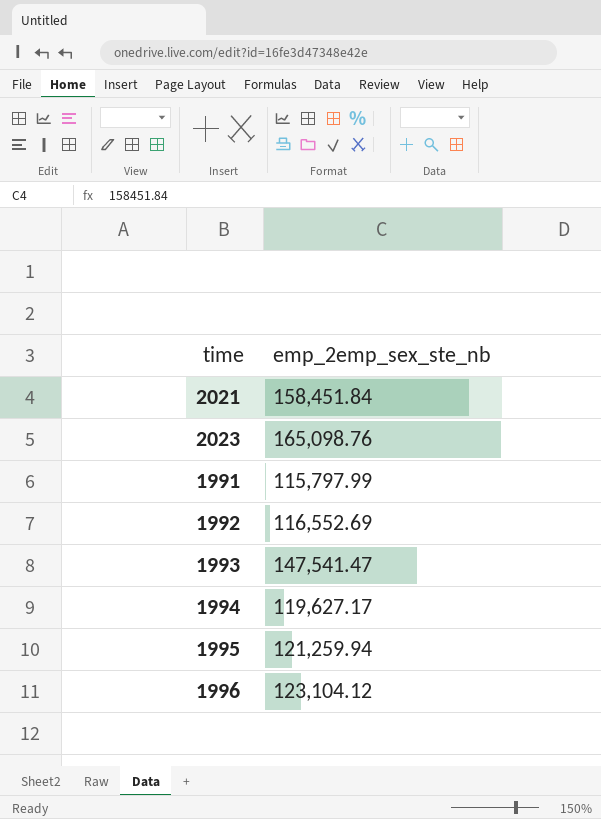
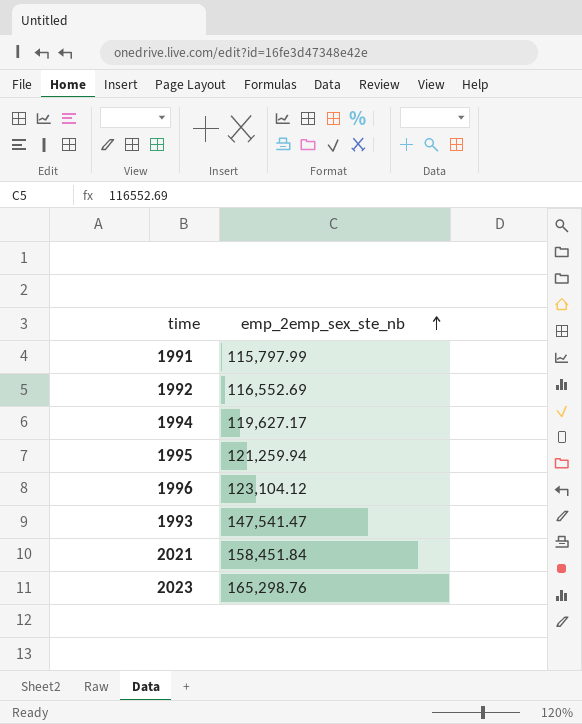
row order: none -> emp_2emp_sex_ste_nb ascending
2023 | emp_2emp_sex_ste_nb: 165,098.76 -> 165,298.76

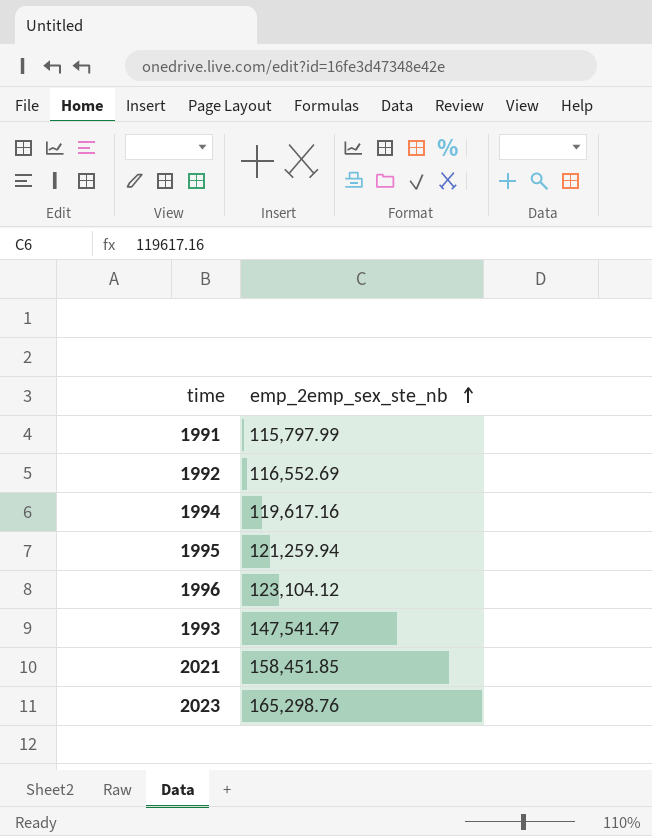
1994 | emp_2emp_sex_ste_nb: 119,627.17 -> 119,617.16
2021 | emp_2emp_sex_ste_nb: 158,451.84 -> 158,451.85

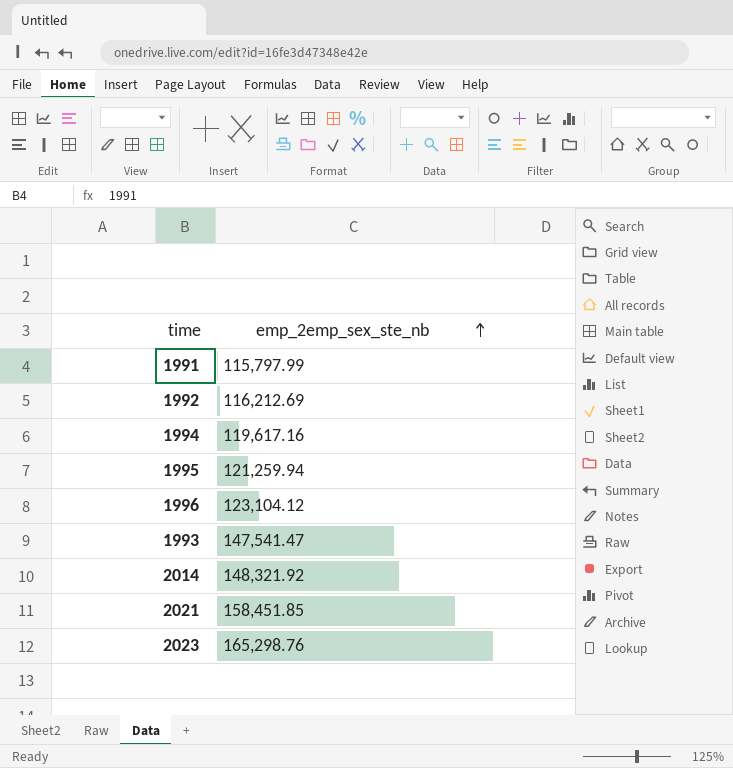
1992 | emp_2emp_sex_ste_nb: 116,552.69 -> 116,212.69
row 2014: none -> 148,321.92

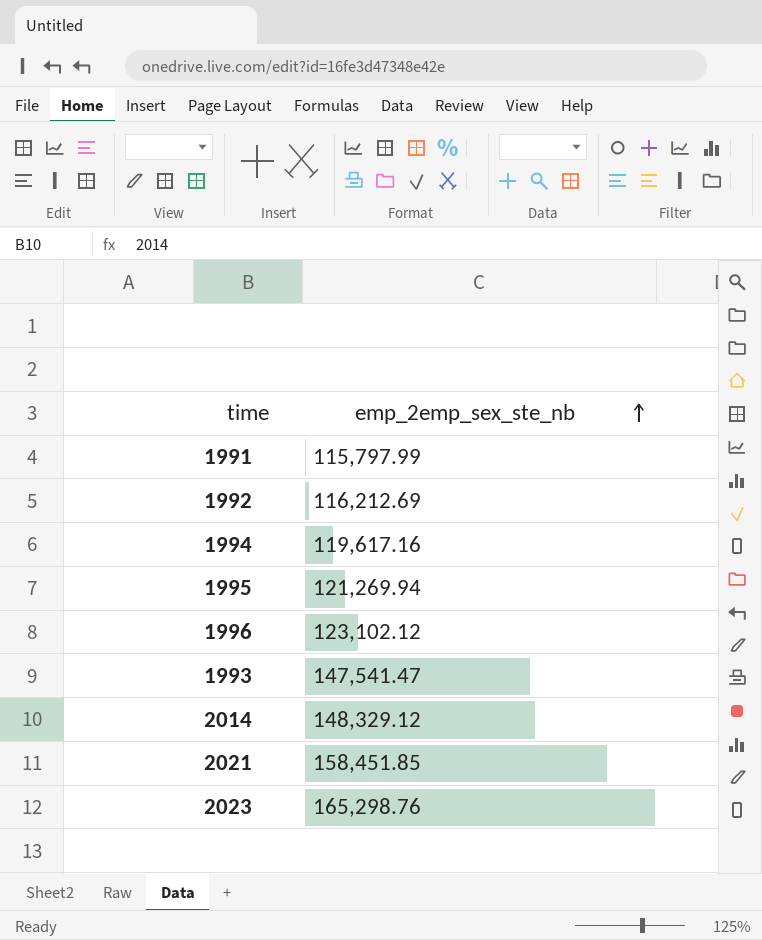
1995 | emp_2emp_sex_ste_nb: 121,259.94 -> 121,269.94
1996 | emp_2emp_sex_ste_nb: 123,104.12 -> 123,102.12
2014 | emp_2emp_sex_ste_nb: 148,321.92 -> 148,329.12

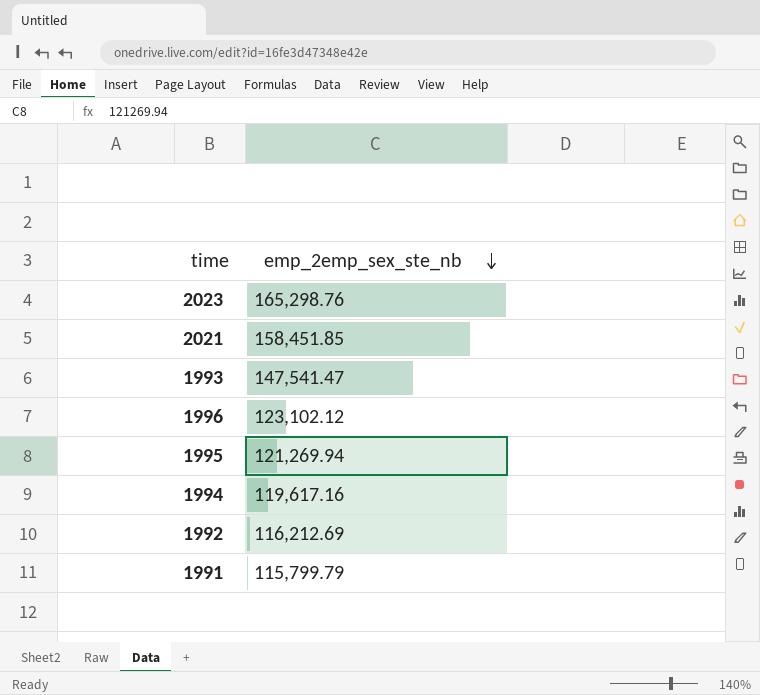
row order: emp_2emp_sex_ste_nb ascending -> emp_2emp_sex_ste_nb descending
row 2014: 148,329.12 -> none
1991 | emp_2emp_sex_ste_nb: 115,797.99 -> 115,799.79

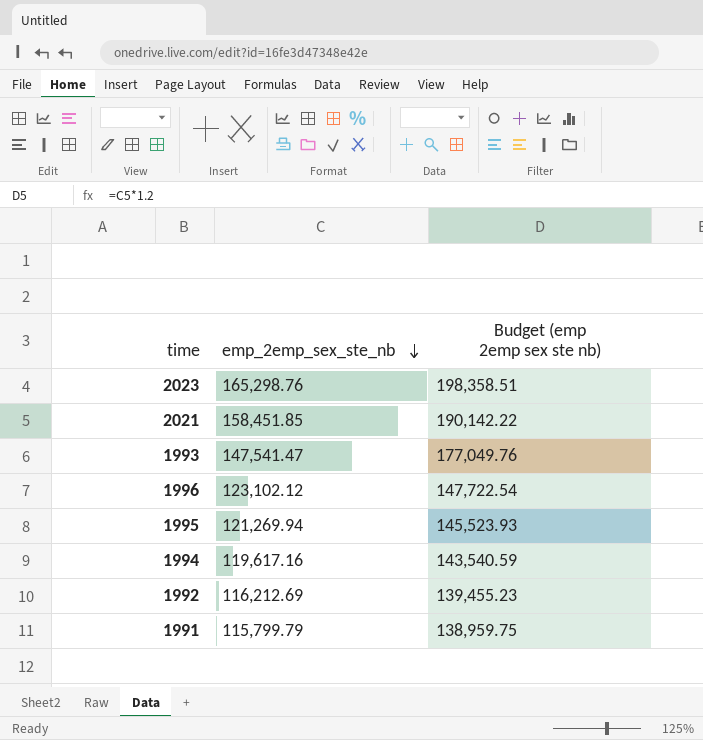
column Budget (emp 2emp sex ste nb) | formula: none -> [emp_2emp_sex_ste_nb] * 1.2

